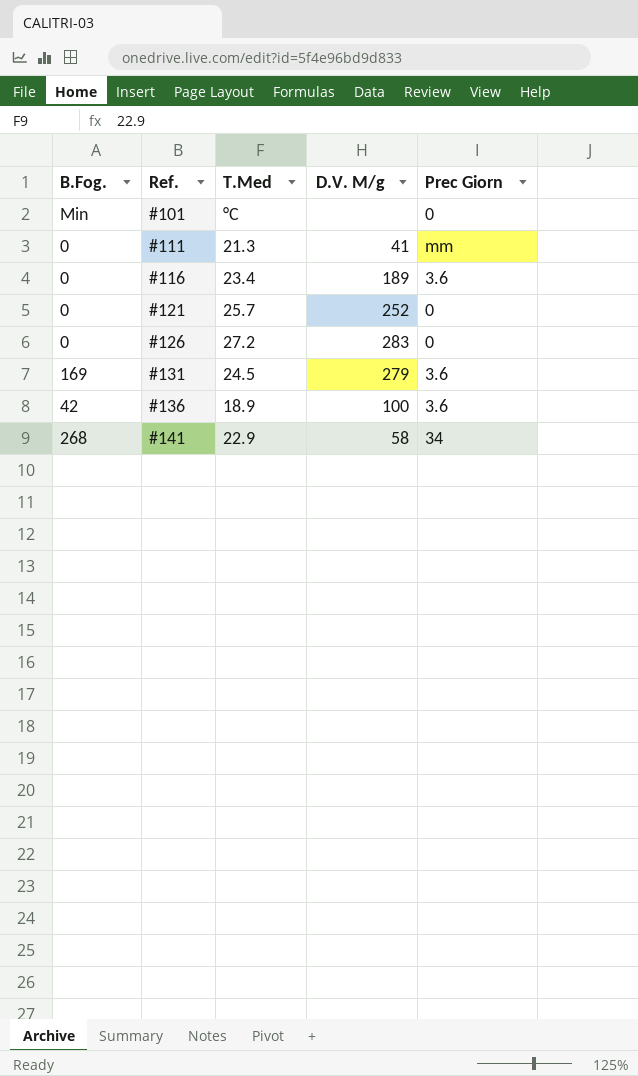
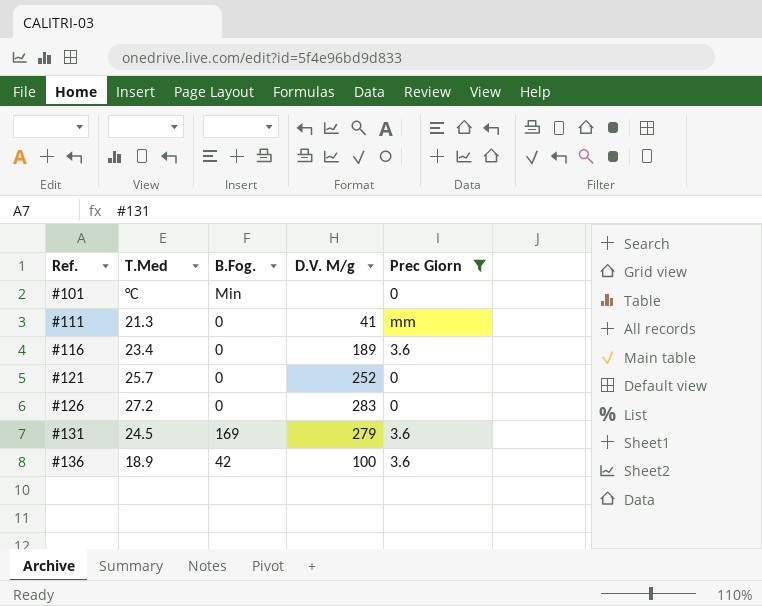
filter: none -> Prec Giorn != 34
column B.Fog. | position: 1 -> 3

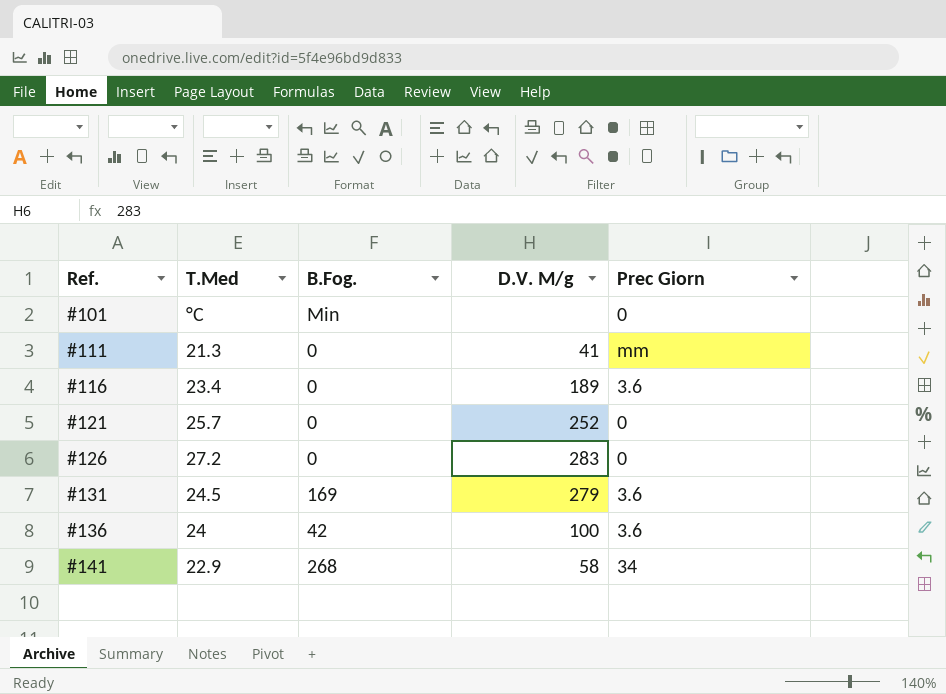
filter: Prec Giorn != 34 -> none
#136 | T.Med: 18.9 -> 24

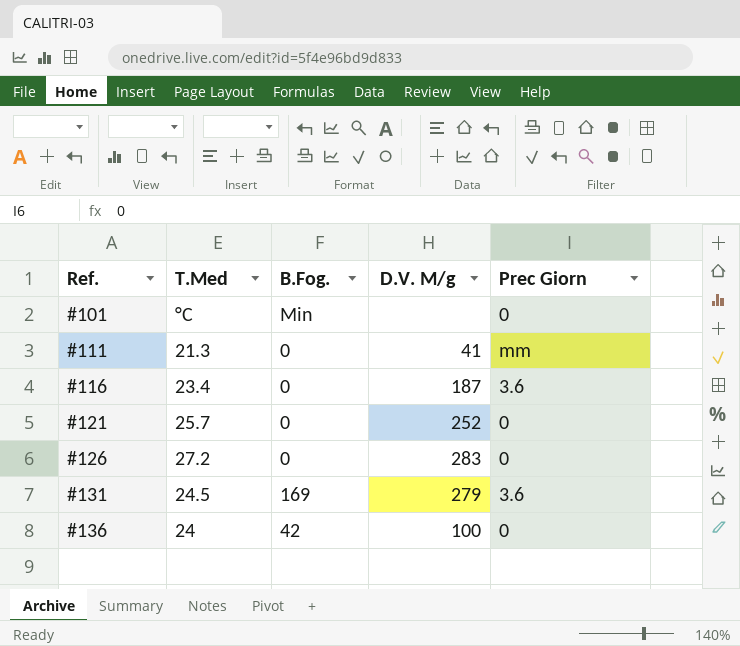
row #141: 22.9 | 268 | 58 | 34 -> none
#116 | D.V. M/g: 189 -> 187
#136 | Prec Giorn: 3.6 -> 0

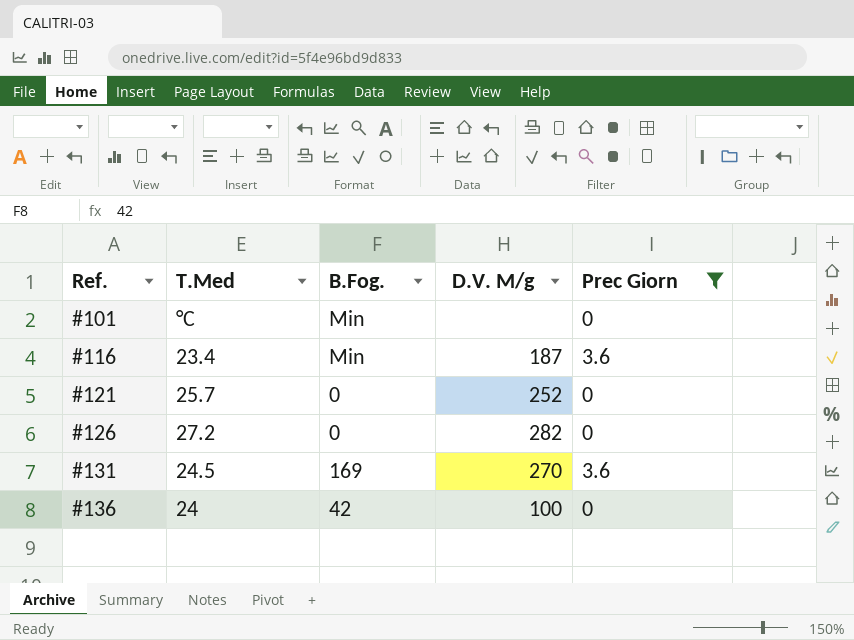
filter: none -> Prec Giorn != mm
#116 | B.Fog.: 0 -> Min
#126 | D.V. M/g: 283 -> 282
#131 | D.V. M/g: 279 -> 270

